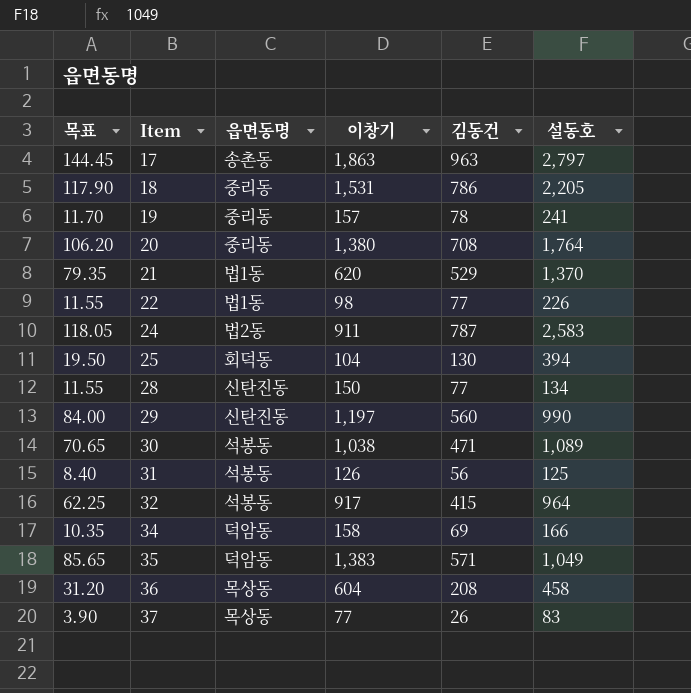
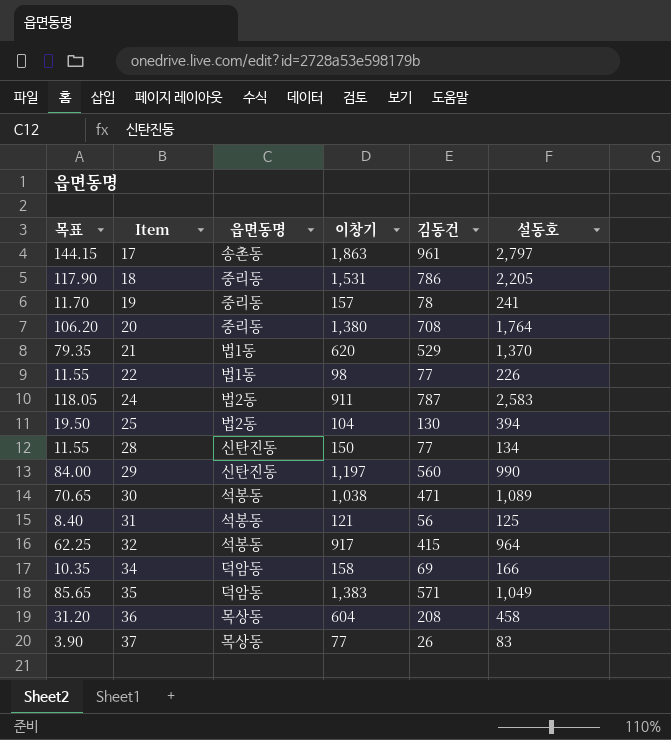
17 | 목표: 144.45 -> 144.15
17 | 김동건: 963 -> 961
25 | 읍면동명: 회덕동 -> 법2동
31 | 이창기: 126 -> 121

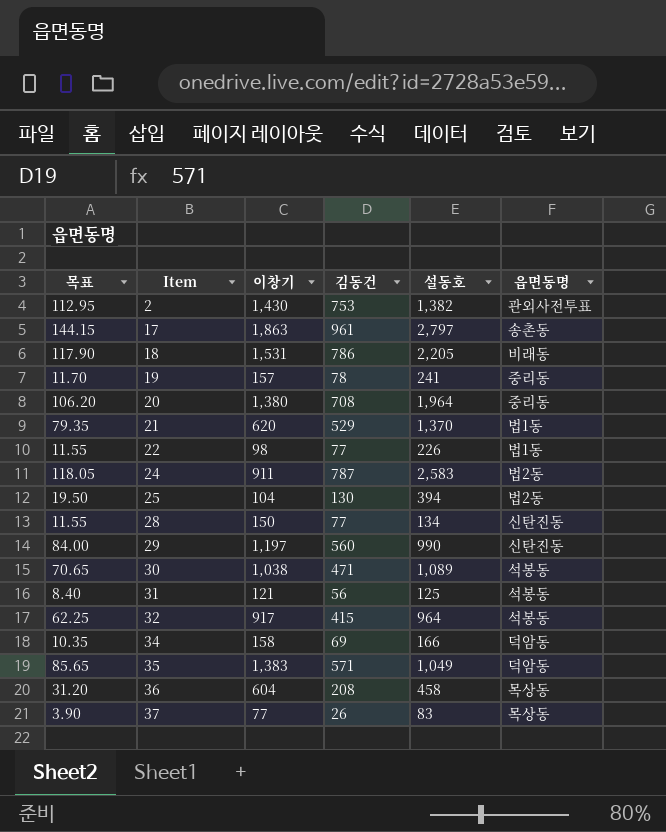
column 읍면동명 | position: 3 -> 6
row 2: none -> 112.95 | 1,430 | 753 | 1,382 | 관외사전투표
18 | 읍면동명: 중리동 -> 비래동
20 | 설동호: 1,764 -> 1,964

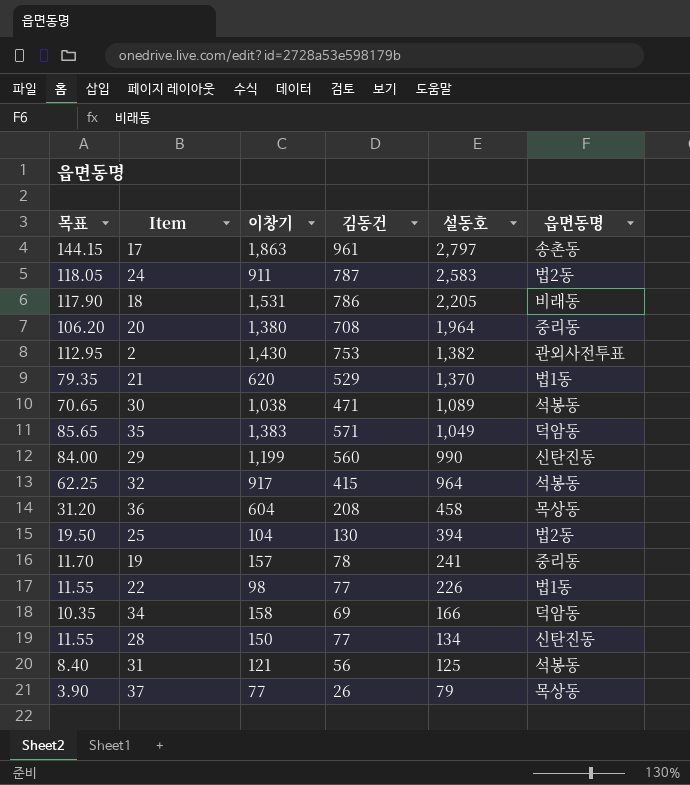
row order: Item ascending -> 설동호 descending
29 | 이창기: 1,197 -> 1,199
37 | 설동호: 83 -> 79

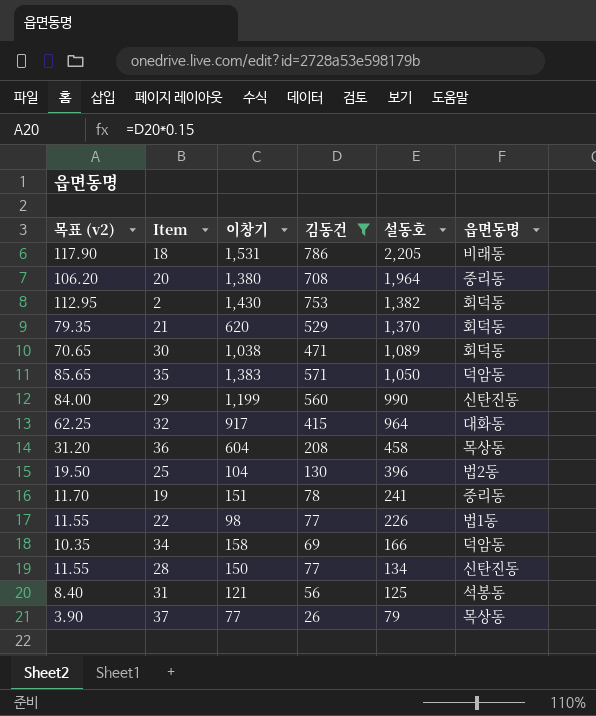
filter: none -> 김동건 <= 786
column name: 목표 -> 목표 (v2)
2 | 읍면동명: 관외사전투표 -> 회덕동
21 | 읍면동명: 법1동 -> 회덕동
30 | 읍면동명: 석봉동 -> 회덕동
35 | 설동호: 1,049 -> 1,050
32 | 읍면동명: 석봉동 -> 대화동
25 | 설동호: 394 -> 396
19 | 이창기: 157 -> 151

